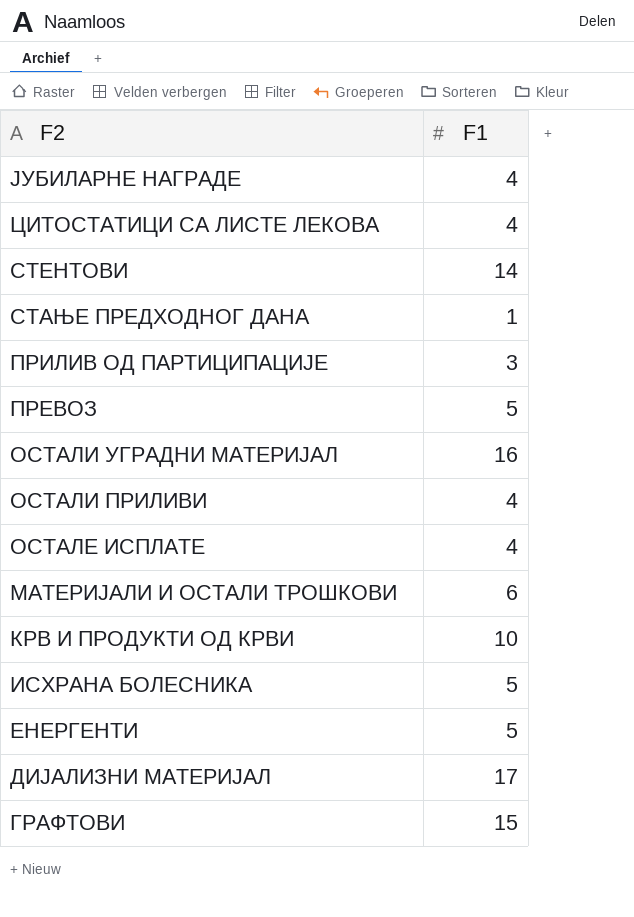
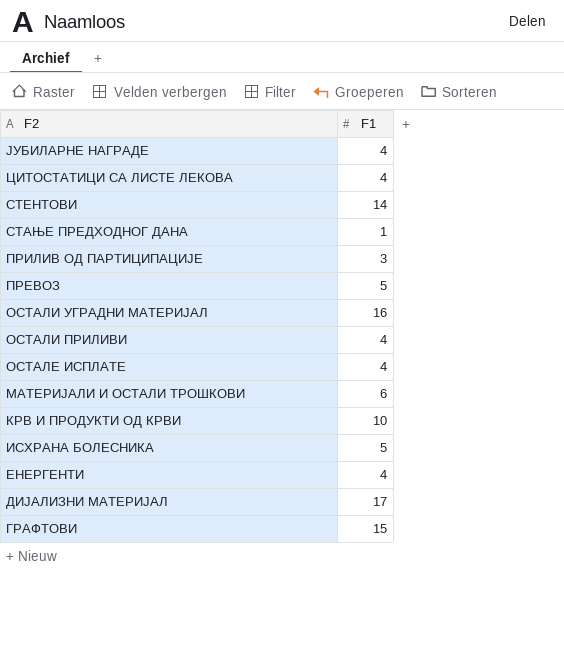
ЕНЕРГЕНТИ | F1: 5 -> 4

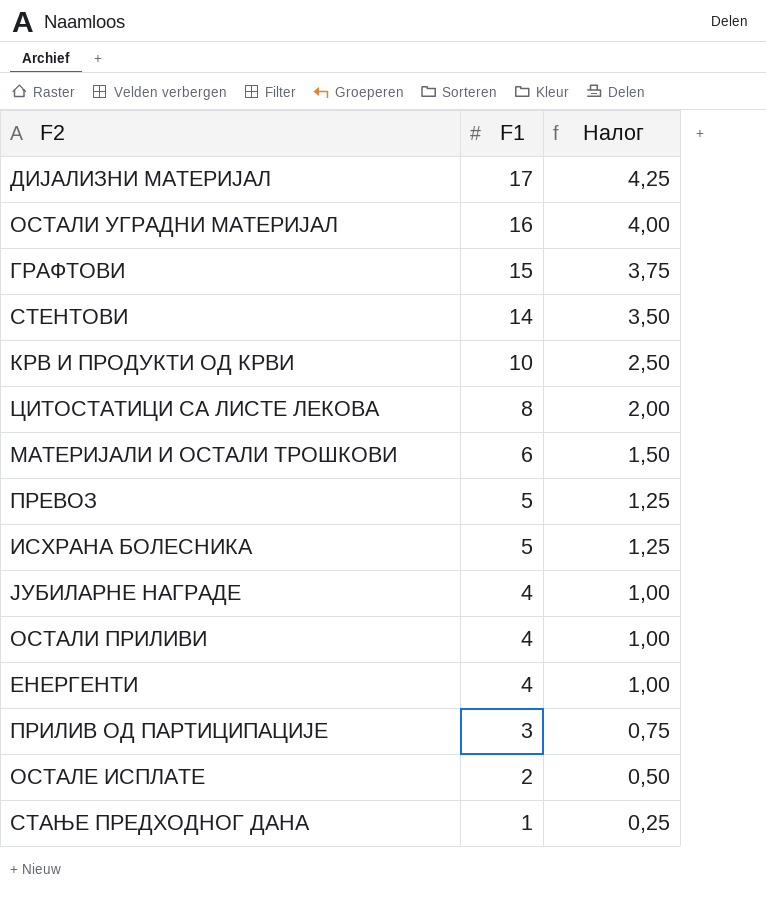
row order: F2 descending -> F1 descending
column Налог | formula: none -> [F1] * 0,25
ЦИТОСТАТИЦИ СА ЛИСТЕ ЛЕКОВА | F1: 4 -> 8
ОСТАЛЕ ИСПЛАТЕ | F1: 4 -> 2

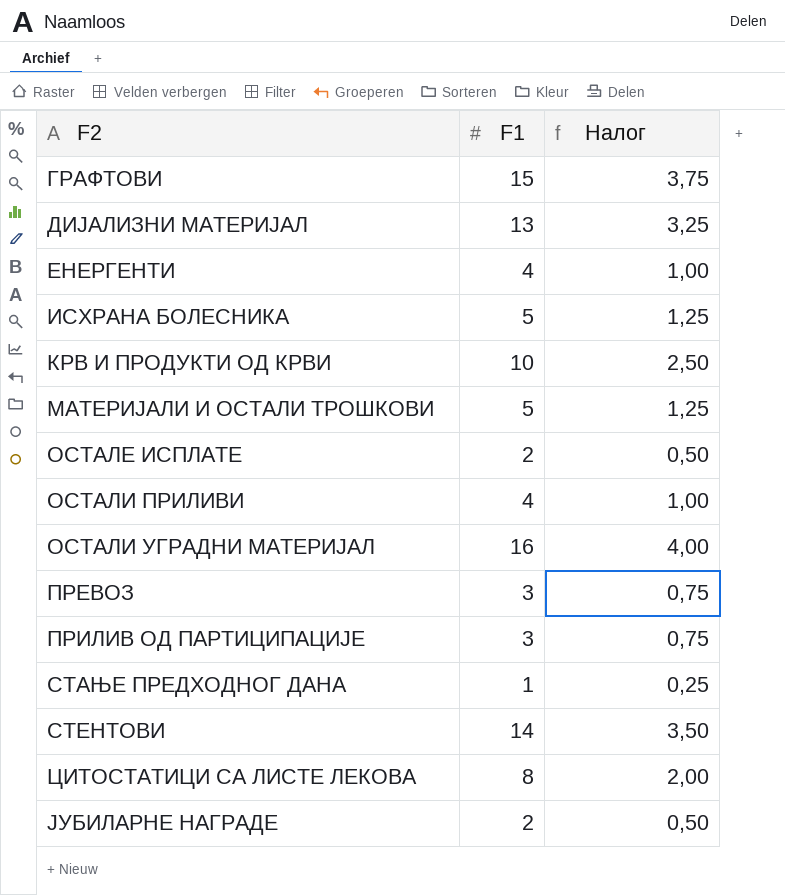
row order: F1 descending -> F2 ascending
ДИЈАЛИЗНИ МАТЕРИЈАЛ | F1: 17 -> 13
ДИЈАЛИЗНИ МАТЕРИЈАЛ | Налог: 4,25 -> 3,25
МАТЕРИЈАЛИ И ОСТАЛИ ТРОШКОВИ | F1: 6 -> 5
МАТЕРИЈАЛИ И ОСТАЛИ ТРОШКОВИ | Налог: 1,50 -> 1,25
ПРЕВОЗ | F1: 5 -> 3
ПРЕВОЗ | Налог: 1,25 -> 0,75
ЈУБИЛАРНЕ НАГРАДЕ | F1: 4 -> 2
ЈУБИЛАРНЕ НАГРАДЕ | Налог: 1,00 -> 0,50

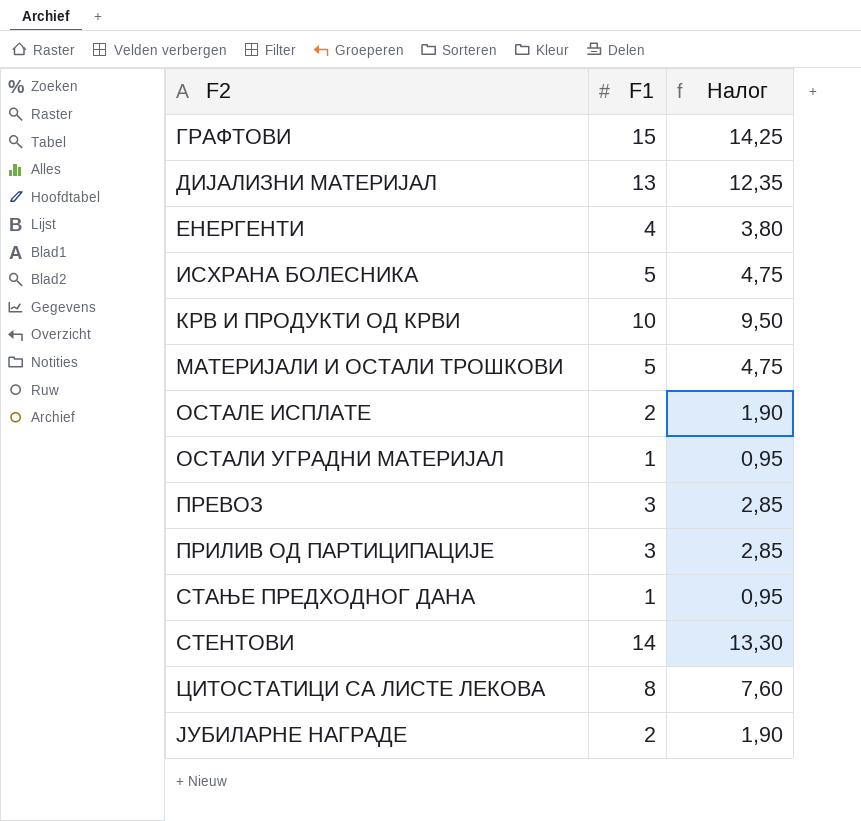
column Налог | formula: [F1] * 0,25 -> [F1] * 0,95
row ОСТАЛИ ПРИЛИВИ: 4 | 1,00 -> none
ОСТАЛИ УГРАДНИ МАТЕРИЈАЛ | F1: 16 -> 1

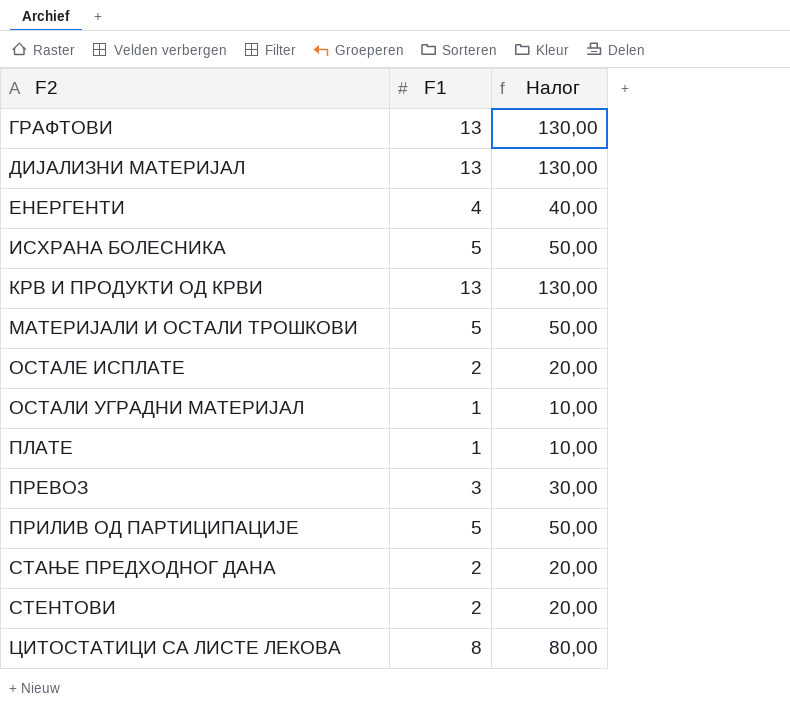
column Налог | formula: [F1] * 0,95 -> [F1] * 10
row ЈУБИЛАРНЕ НАГРАДЕ: 2 | 1,90 -> none
ГРАФТОВИ | F1: 15 -> 13
КРВ И ПРОДУКТИ ОД КРВИ | F1: 10 -> 13
row ПЛАТЕ: none -> 1 | 10,00
ПРИЛИВ ОД ПАРТИЦИПАЦИЈЕ | F1: 3 -> 5
СТАЊЕ ПРЕДХОДНОГ ДАНА | F1: 1 -> 2
СТЕНТОВИ | F1: 14 -> 2

